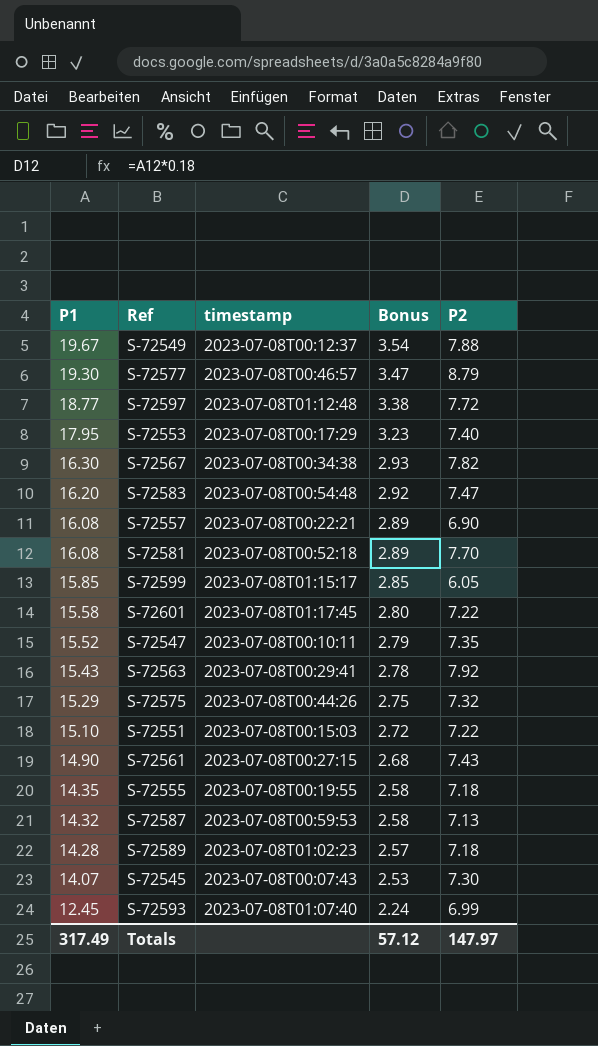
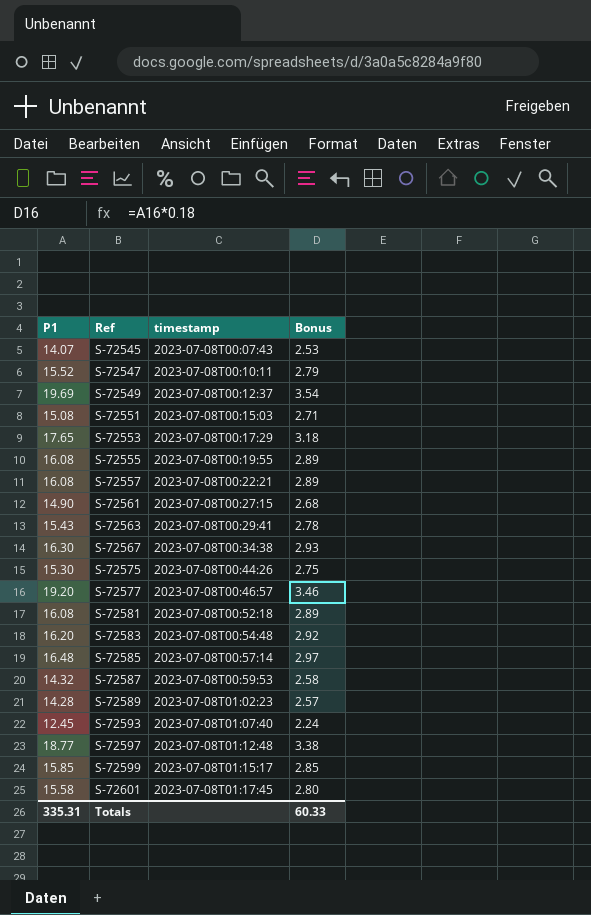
row order: P1 descending -> Ref ascending
column P2 | position: 5 -> none
S-72549 | P1: 19.67 -> 19.69
S-72551 | P1: 15.10 -> 15.08
S-72551 | Bonus: 2.72 -> 2.71
S-72553 | P1: 17.95 -> 17.65
S-72553 | Bonus: 3.23 -> 3.18
S-72555 | P1: 14.35 -> 16.08
S-72555 | Bonus: 2.58 -> 2.89
S-72575 | P1: 15.29 -> 15.30
S-72577 | P1: 19.30 -> 19.20
S-72577 | Bonus: 3.47 -> 3.46
row S-72585: none -> 16.48 | 2023-07-08T00:57:14 | 2.97
Totals | P1: 317.49 -> 335.31
Totals | Bonus: 57.12 -> 60.33

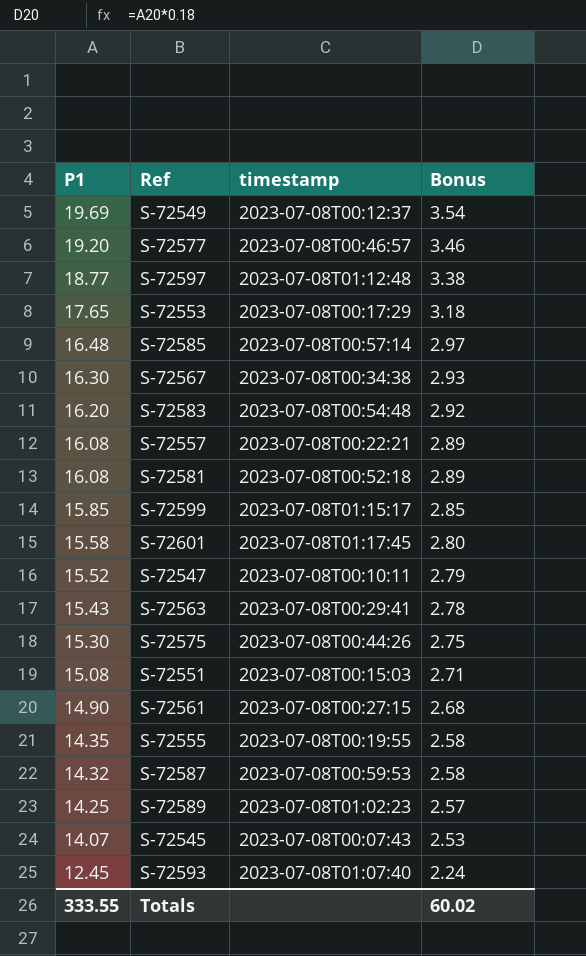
row order: Ref ascending -> P1 descending
S-72555 | P1: 16.08 -> 14.35
S-72555 | Bonus: 2.89 -> 2.58
S-72589 | P1: 14.28 -> 14.25
Totals | P1: 335.31 -> 333.55
Totals | Bonus: 60.33 -> 60.02

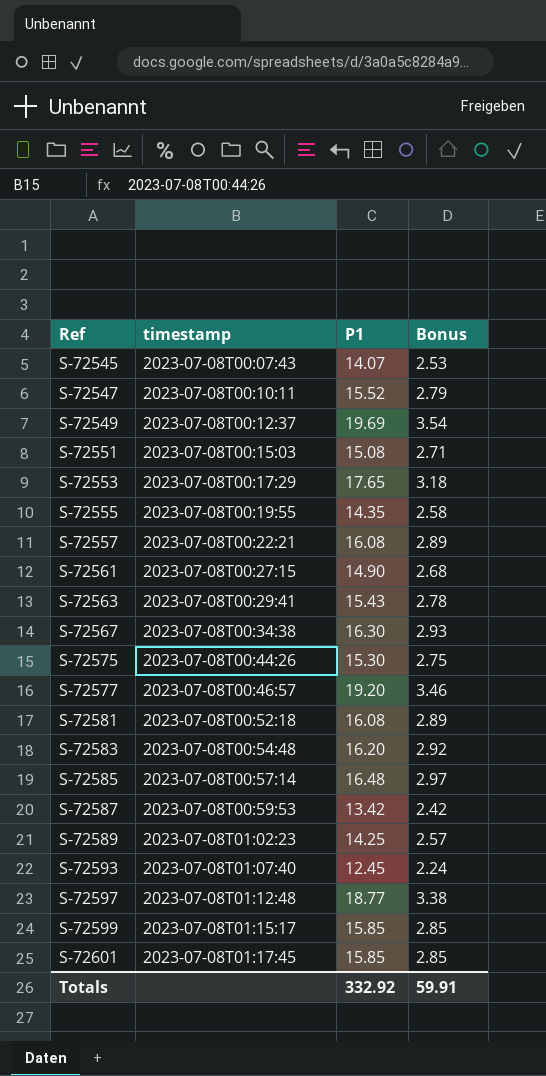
row order: P1 descending -> Ref ascending
column P1 | position: 1 -> 3
S-72587 | P1: 14.32 -> 13.42
S-72587 | Bonus: 2.58 -> 2.42
S-72601 | P1: 15.58 -> 15.85
S-72601 | Bonus: 2.80 -> 2.85
Totals | P1: 333.55 -> 332.92
Totals | Bonus: 60.02 -> 59.91

